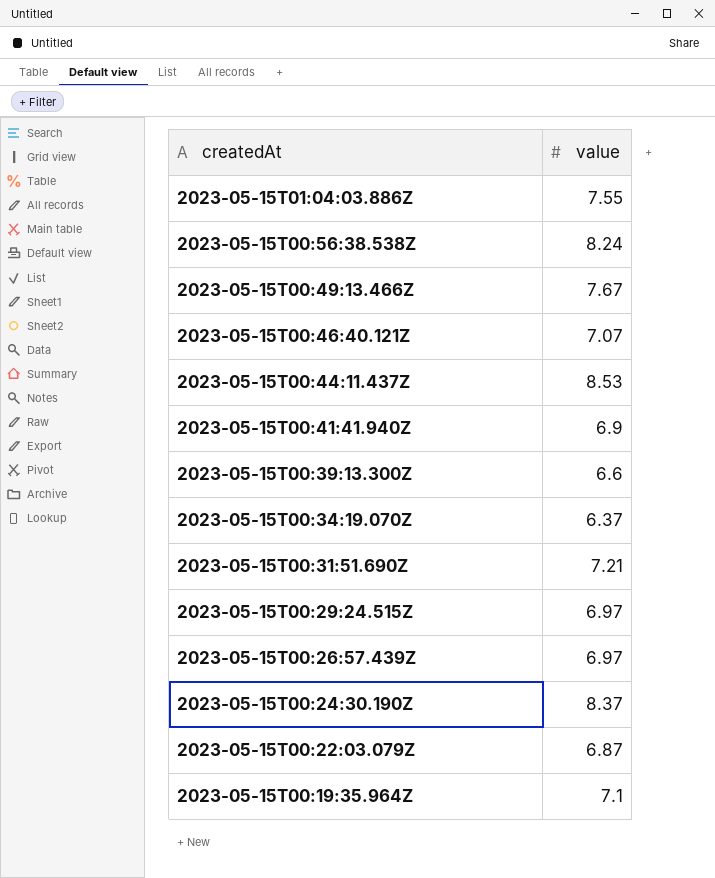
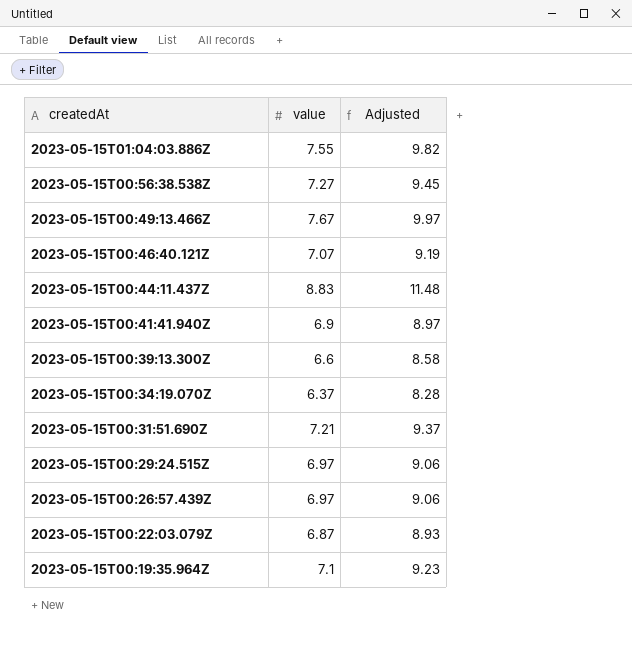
column Adjusted | formula: none -> [value] * 1.3
row 2023-05-15T00:24:30.190Z: 8.37 -> none
2023-05-15T00:56:38.538Z | value: 8.24 -> 7.27
2023-05-15T00:44:11.437Z | value: 8.53 -> 8.83

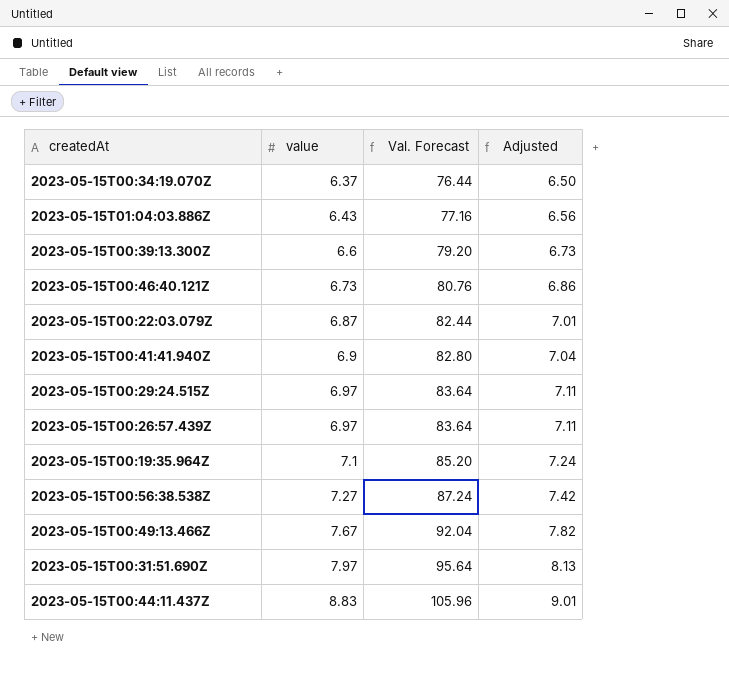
row order: createdAt descending -> value ascending
column Val. Forecast | formula: none -> [value] * 12
column Adjusted | formula: [value] * 1.3 -> [value] * 1.02
2023-05-15T01:04:03.886Z | value: 7.55 -> 6.43
2023-05-15T00:46:40.121Z | value: 7.07 -> 6.73
2023-05-15T00:31:51.690Z | value: 7.21 -> 7.97

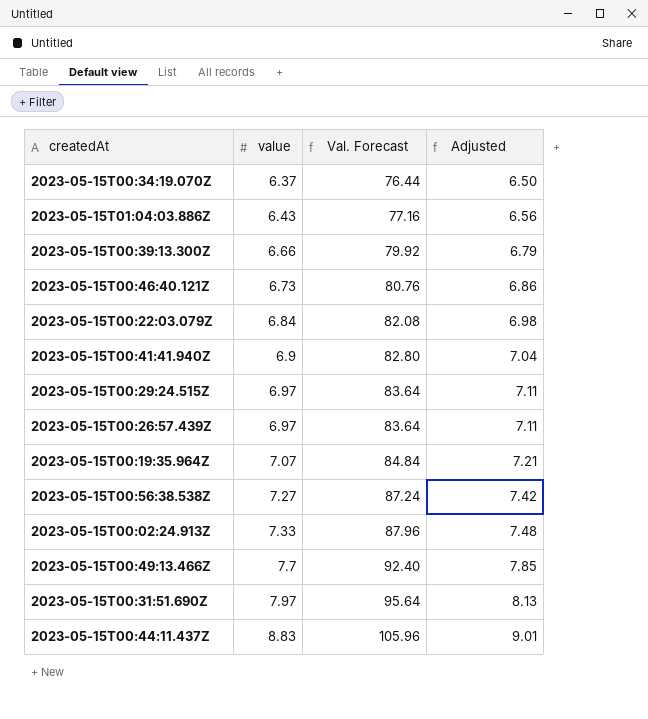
2023-05-15T00:39:13.300Z | value: 6.6 -> 6.66
2023-05-15T00:39:13.300Z | Val. Forecast: 79.20 -> 79.92
2023-05-15T00:39:13.300Z | Adjusted: 6.73 -> 6.79
2023-05-15T00:22:03.079Z | value: 6.87 -> 6.84
2023-05-15T00:22:03.079Z | Val. Forecast: 82.44 -> 82.08
2023-05-15T00:22:03.079Z | Adjusted: 7.01 -> 6.98
2023-05-15T00:19:35.964Z | value: 7.1 -> 7.07
2023-05-15T00:19:35.964Z | Val. Forecast: 85.20 -> 84.84
2023-05-15T00:19:35.964Z | Adjusted: 7.24 -> 7.21
row 2023-05-15T00:02:24.913Z: none -> 7.33 | 87.96 | 7.48
2023-05-15T00:49:13.466Z | value: 7.67 -> 7.7
2023-05-15T00:49:13.466Z | Val. Forecast: 92.04 -> 92.40
2023-05-15T00:49:13.466Z | Adjusted: 7.82 -> 7.85

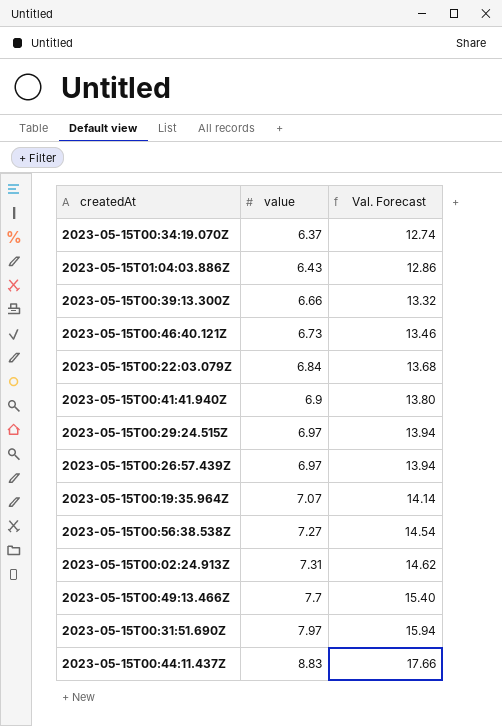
column Adjusted | formula: [value] * 1.02 -> none
column Val. Forecast | formula: [value] * 12 -> [value] * 2
2023-05-15T00:02:24.913Z | value: 7.33 -> 7.31

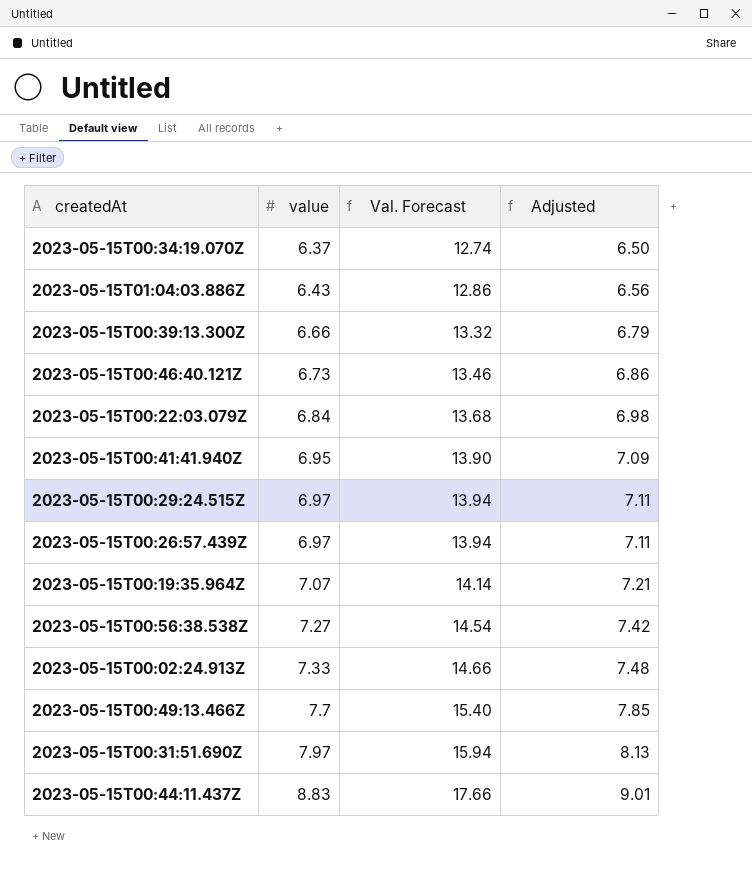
column Adjusted | formula: none -> [value] * 1.02
2023-05-15T00:41:41.940Z | value: 6.9 -> 6.95
2023-05-15T00:41:41.940Z | Val. Forecast: 13.80 -> 13.90
2023-05-15T00:02:24.913Z | value: 7.31 -> 7.33
2023-05-15T00:02:24.913Z | Val. Forecast: 14.62 -> 14.66

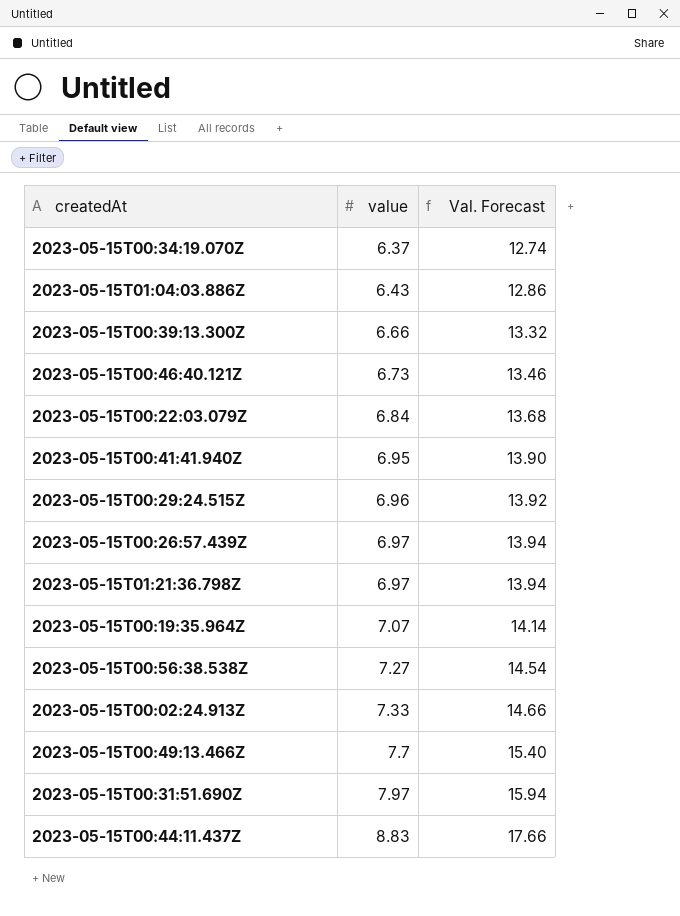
column Adjusted | formula: [value] * 1.02 -> none
2023-05-15T00:29:24.515Z | value: 6.97 -> 6.96
2023-05-15T00:29:24.515Z | Val. Forecast: 13.94 -> 13.92
row 2023-05-15T01:21:36.798Z: none -> 6.97 | 13.94

